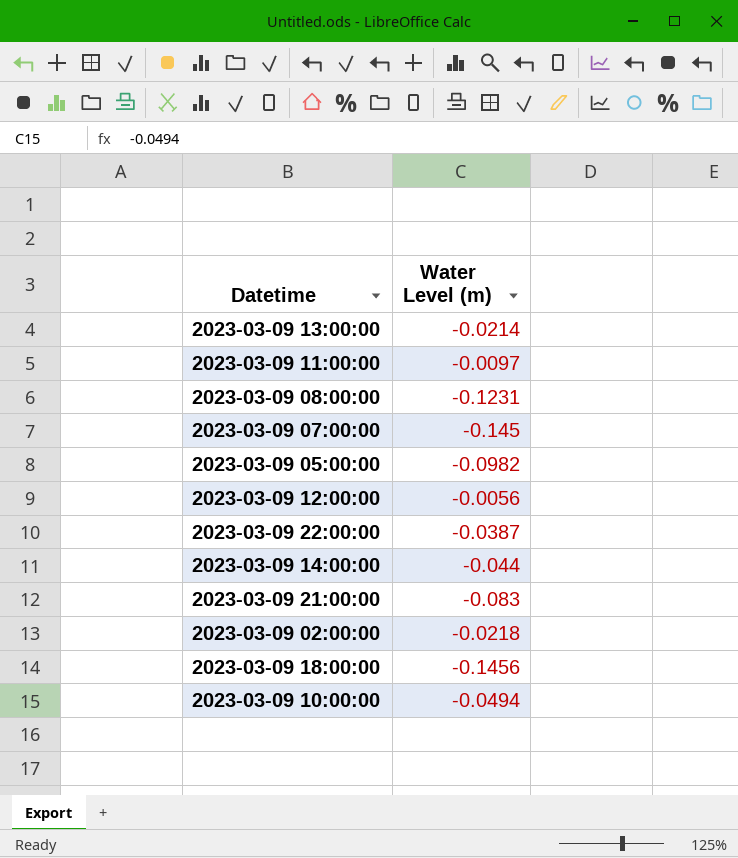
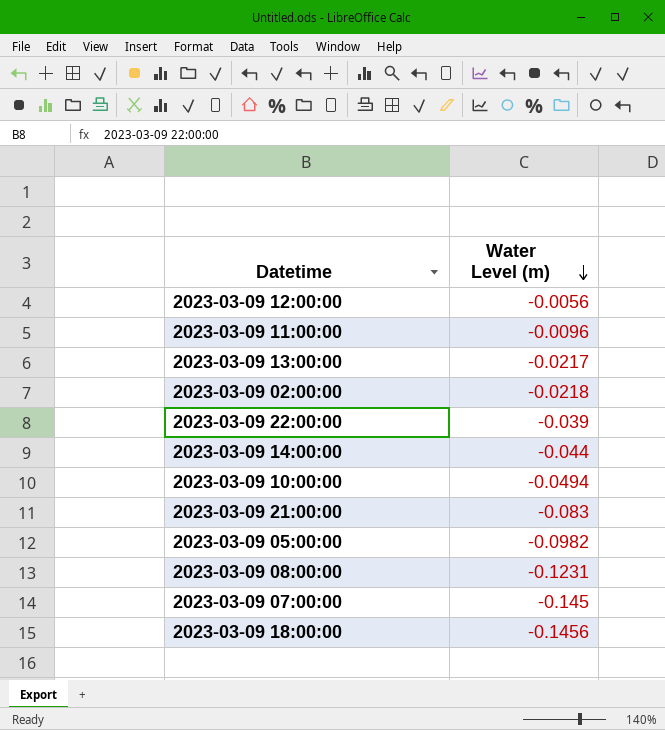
row order: none -> Water Level (m) descending
2023-03-09 11:00:00 | Water Level (m): -0.0097 -> -0.0096
2023-03-09 13:00:00 | Water Level (m): -0.0214 -> -0.0217
2023-03-09 22:00:00 | Water Level (m): -0.0387 -> -0.039

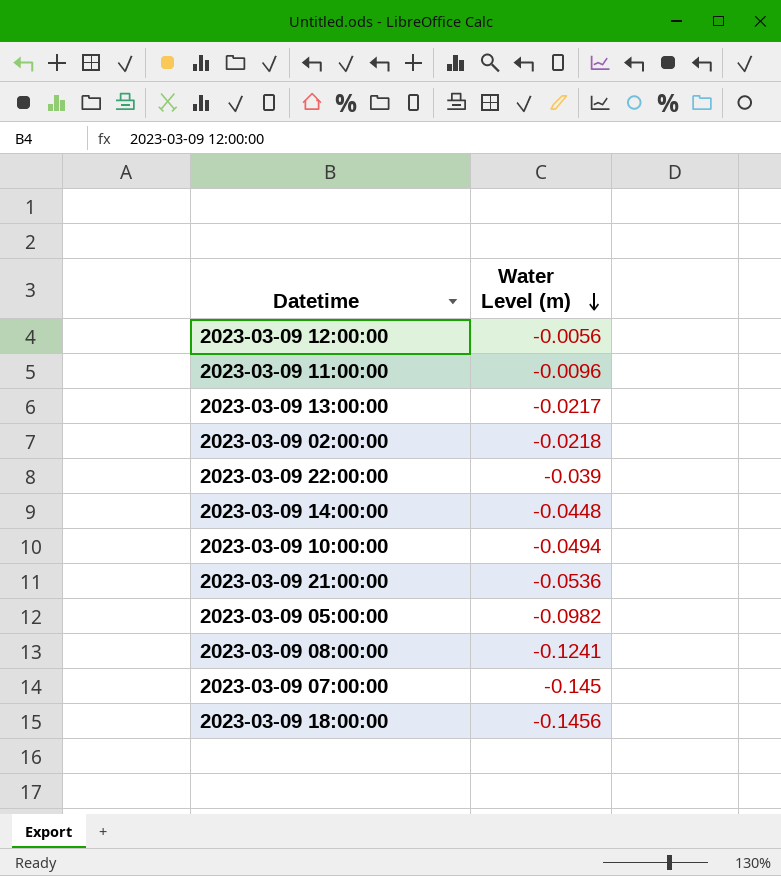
2023-03-09 14:00:00 | Water Level (m): -0.044 -> -0.0448
2023-03-09 21:00:00 | Water Level (m): -0.083 -> -0.0536
2023-03-09 08:00:00 | Water Level (m): -0.1231 -> -0.1241

